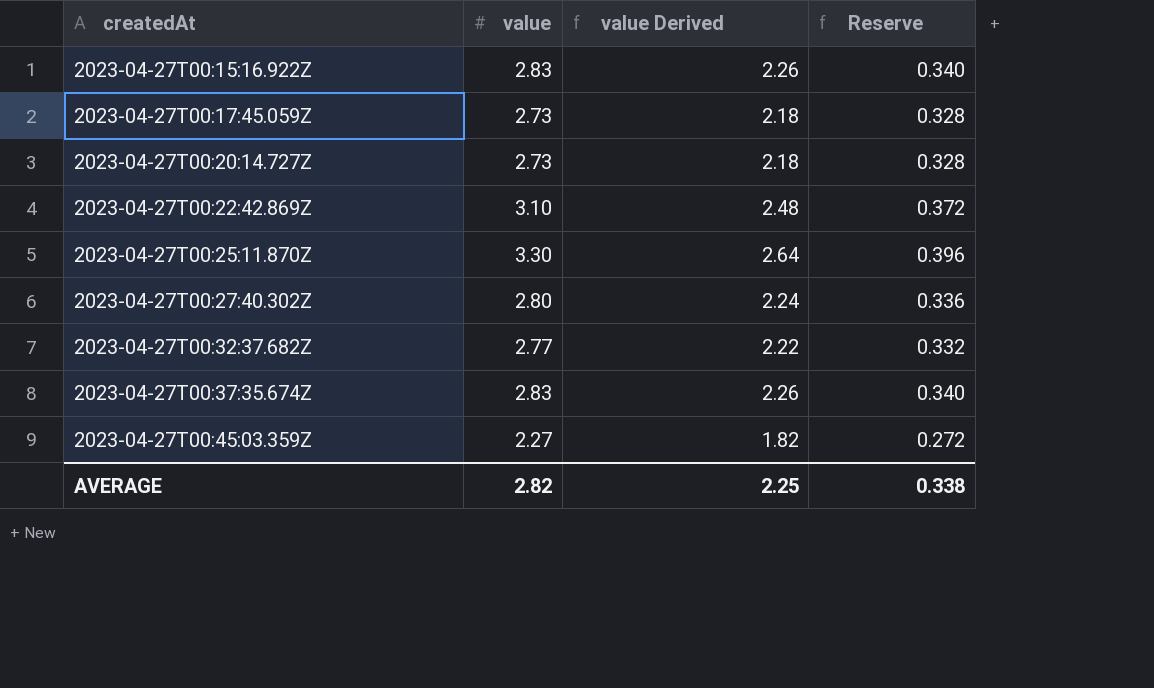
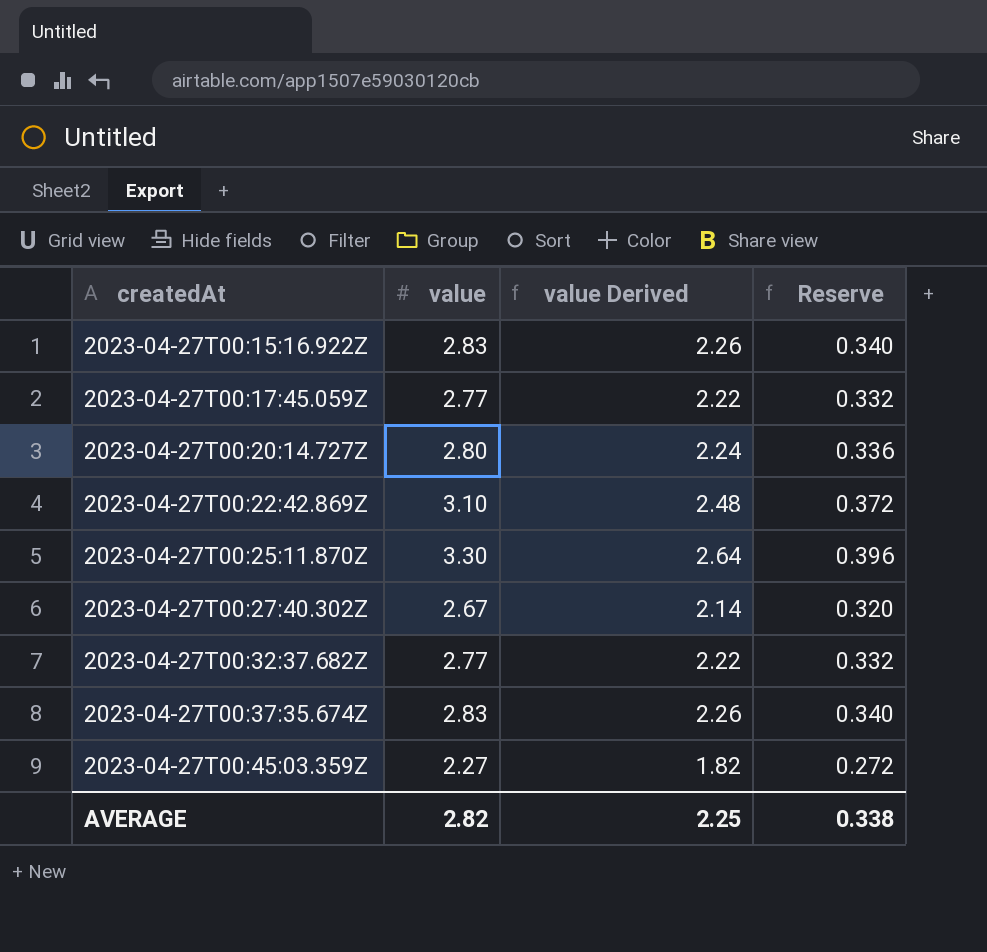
2023-04-27T00:17:45.059Z | value: 2.73 -> 2.77
2023-04-27T00:17:45.059Z | value Derived: 2.18 -> 2.22
2023-04-27T00:17:45.059Z | Reserve: 0.328 -> 0.332
2023-04-27T00:20:14.727Z | value: 2.73 -> 2.80
2023-04-27T00:20:14.727Z | value Derived: 2.18 -> 2.24
2023-04-27T00:20:14.727Z | Reserve: 0.328 -> 0.336
2023-04-27T00:27:40.302Z | value: 2.80 -> 2.67
2023-04-27T00:27:40.302Z | value Derived: 2.24 -> 2.14
2023-04-27T00:27:40.302Z | Reserve: 0.336 -> 0.320

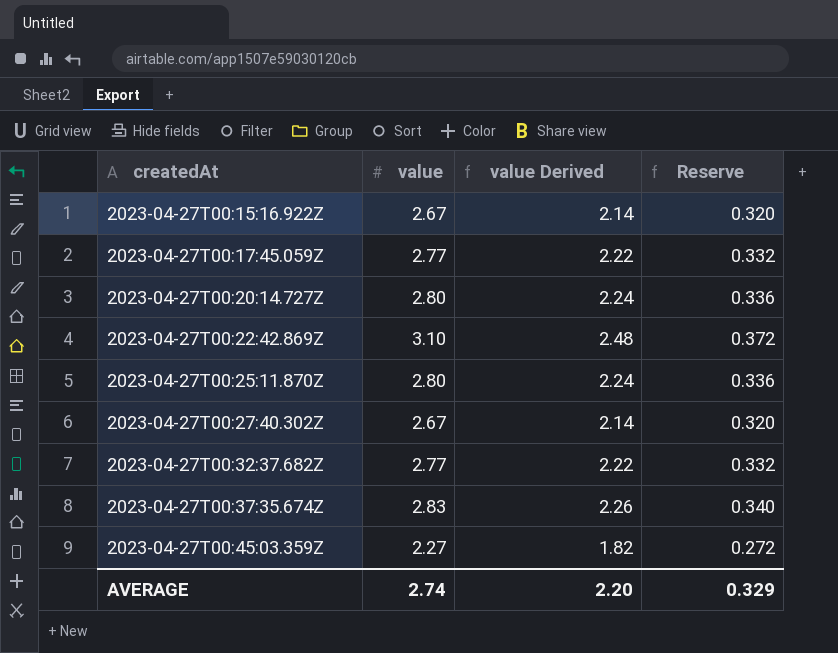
2023-04-27T00:15:16.922Z | value: 2.83 -> 2.67
2023-04-27T00:15:16.922Z | value Derived: 2.26 -> 2.14
2023-04-27T00:15:16.922Z | Reserve: 0.340 -> 0.320
2023-04-27T00:25:11.870Z | value: 3.30 -> 2.80
2023-04-27T00:25:11.870Z | value Derived: 2.64 -> 2.24
2023-04-27T00:25:11.870Z | Reserve: 0.396 -> 0.336
AVERAGE | value: 2.82 -> 2.74
AVERAGE | value Derived: 2.25 -> 2.20
AVERAGE | Reserve: 0.338 -> 0.329

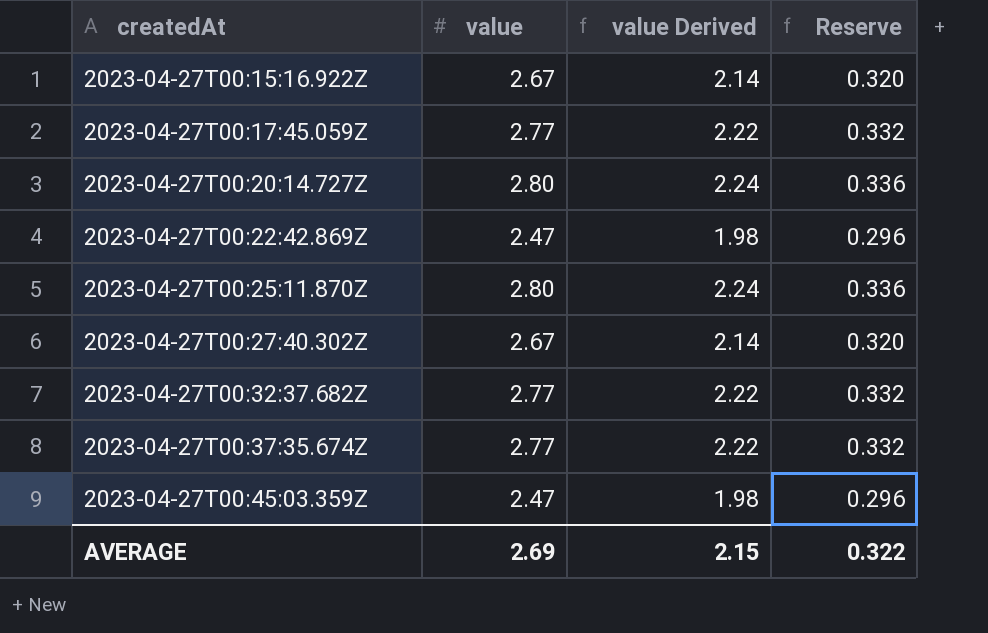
2023-04-27T00:22:42.869Z | value: 3.10 -> 2.47
2023-04-27T00:22:42.869Z | value Derived: 2.48 -> 1.98
2023-04-27T00:22:42.869Z | Reserve: 0.372 -> 0.296
2023-04-27T00:37:35.674Z | value: 2.83 -> 2.77
2023-04-27T00:37:35.674Z | value Derived: 2.26 -> 2.22
2023-04-27T00:37:35.674Z | Reserve: 0.340 -> 0.332
2023-04-27T00:45:03.359Z | value: 2.27 -> 2.47
2023-04-27T00:45:03.359Z | value Derived: 1.82 -> 1.98
2023-04-27T00:45:03.359Z | Reserve: 0.272 -> 0.296
AVERAGE | value: 2.74 -> 2.69
AVERAGE | value Derived: 2.20 -> 2.15
AVERAGE | Reserve: 0.329 -> 0.322

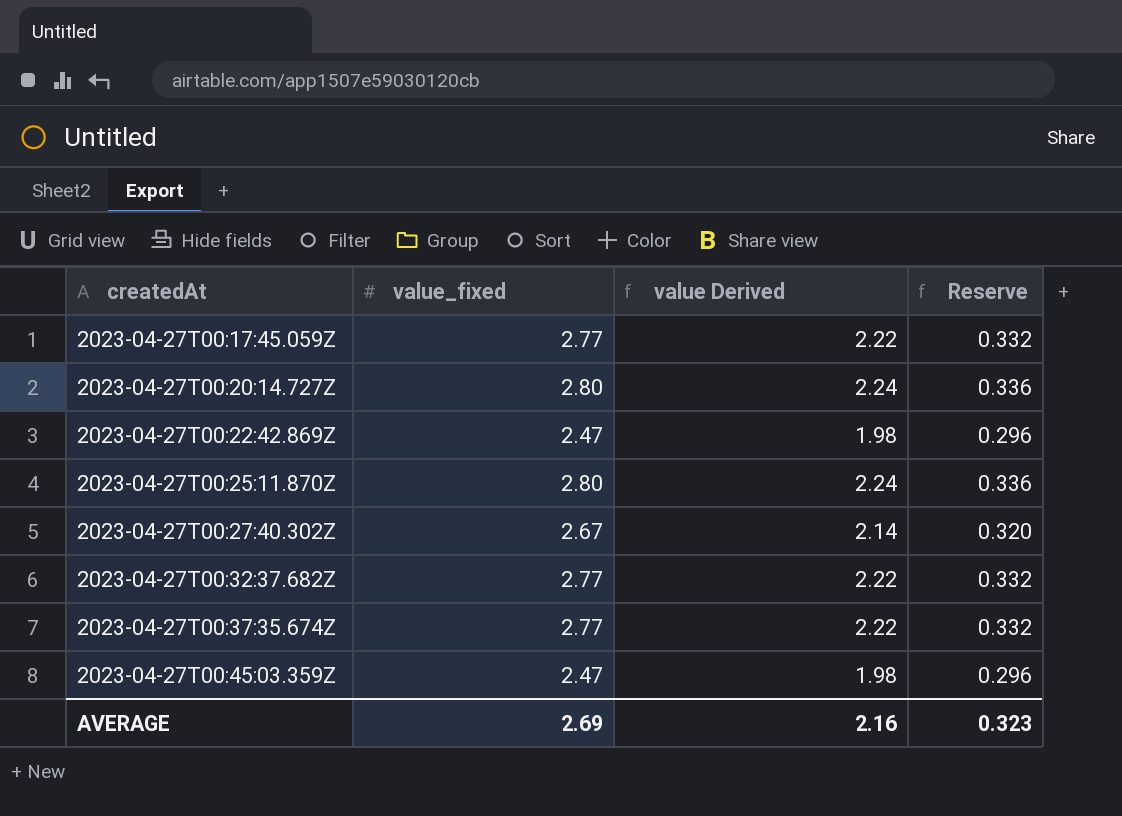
column name: value -> value_fixed
row 2023-04-27T00:15:16.922Z: 2.67 | 2.14 | 0.320 -> none
AVERAGE | value Derived: 2.15 -> 2.16
AVERAGE | Reserve: 0.322 -> 0.323

